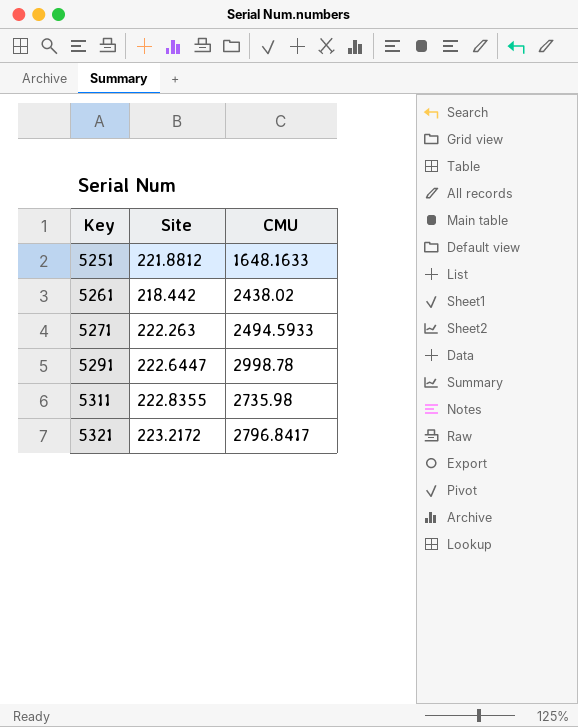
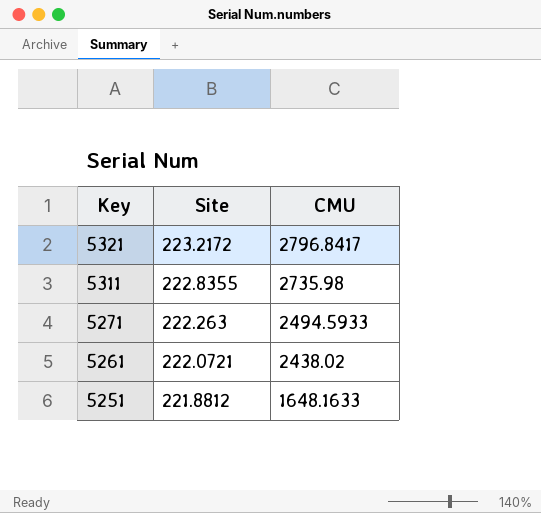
row order: Key ascending -> Key descending
row 5291: 222.6447 | 2998.78 -> none
5261 | Site: 218.442 -> 222.0721

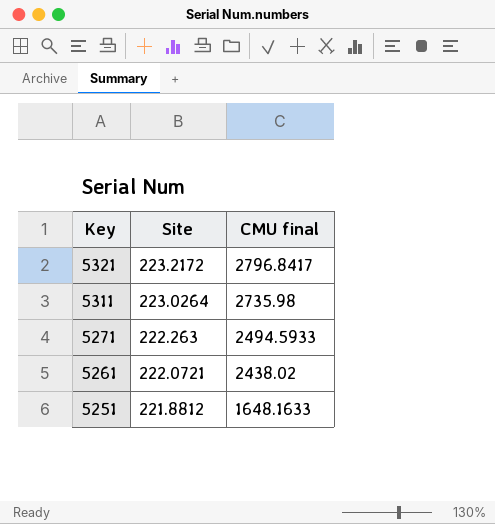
column name: CMU -> CMU final
5311 | Site: 222.8355 -> 223.0264

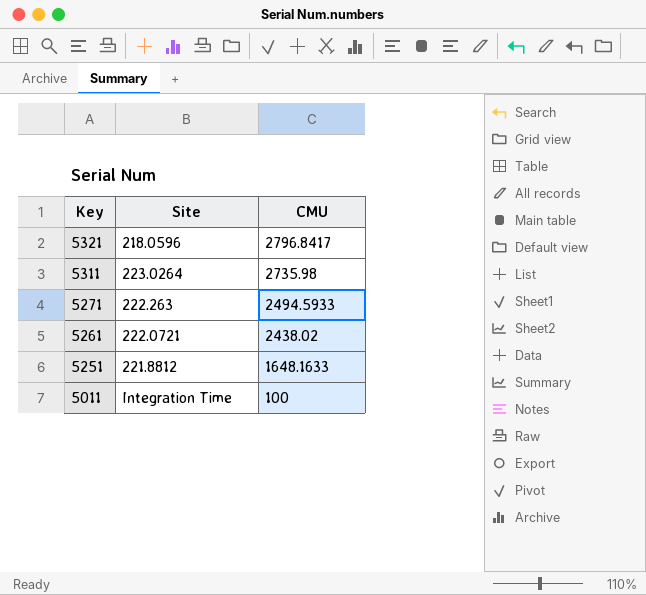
column name: CMU final -> CMU
5321 | Site: 223.2172 -> 218.0596
row 5011: none -> Integration Time | 100

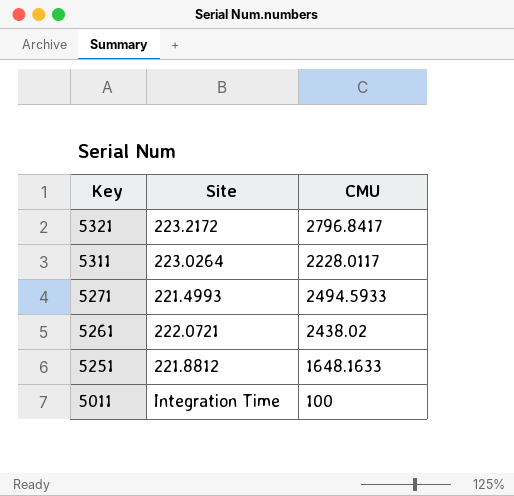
5321 | Site: 218.0596 -> 223.2172
5311 | CMU: 2735.98 -> 2228.0117
5271 | Site: 222.263 -> 221.4993

